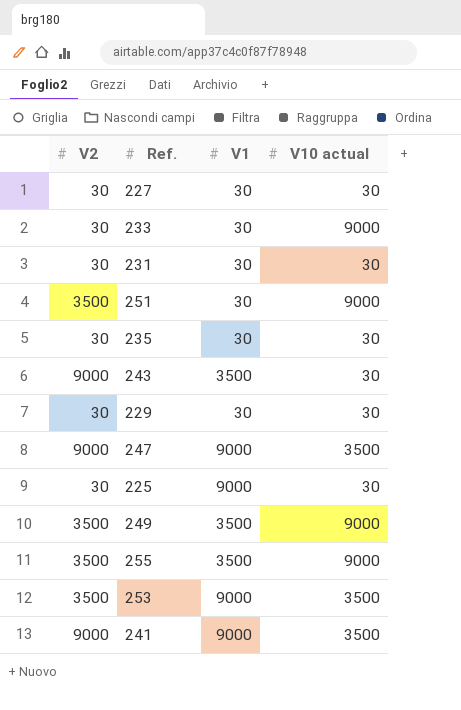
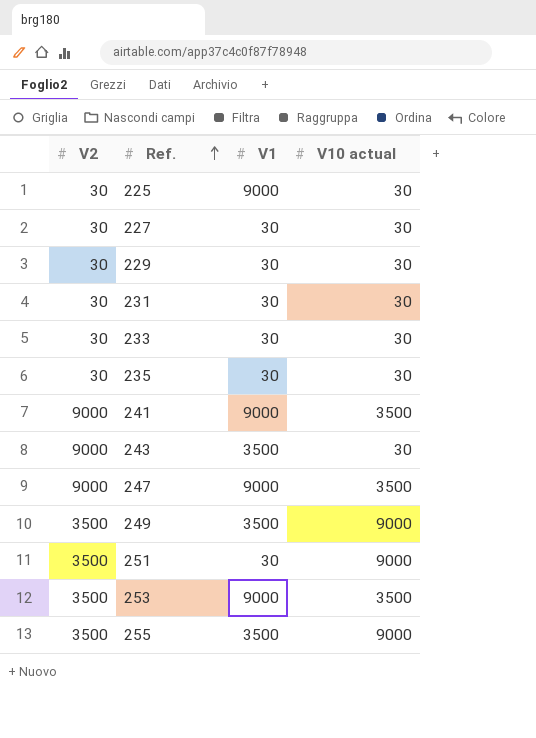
row order: none -> Ref. ascending
233 | V10 actual: 9000 -> 30

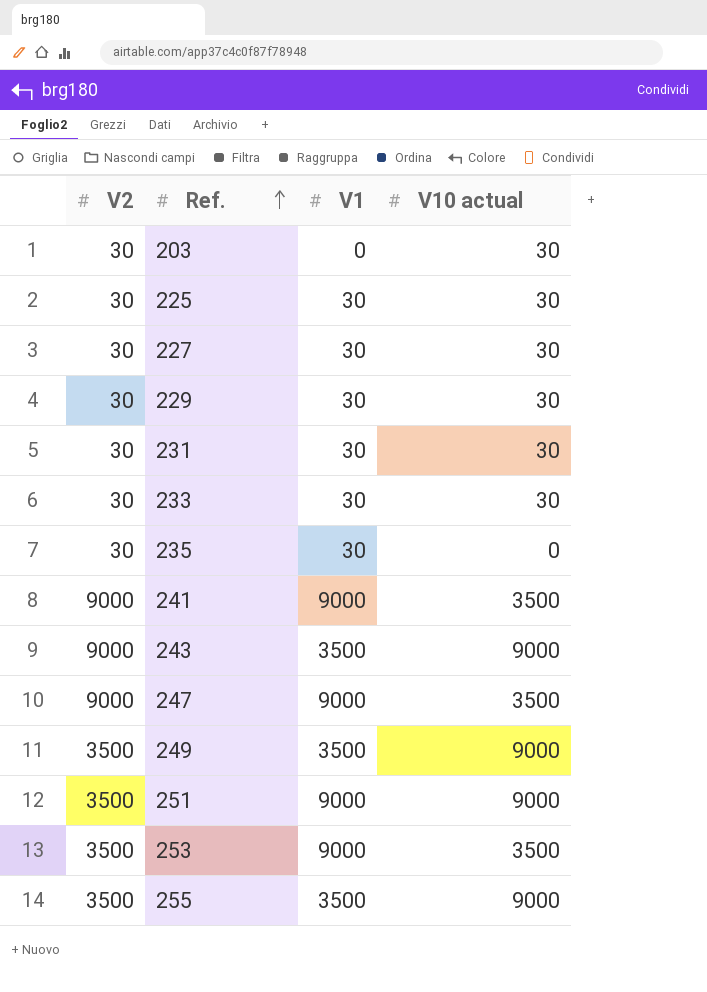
row 203: none -> 30 | 0 | 30
225 | V1: 9000 -> 30
235 | V10 actual: 30 -> 0
243 | V10 actual: 30 -> 9000
251 | V1: 30 -> 9000

